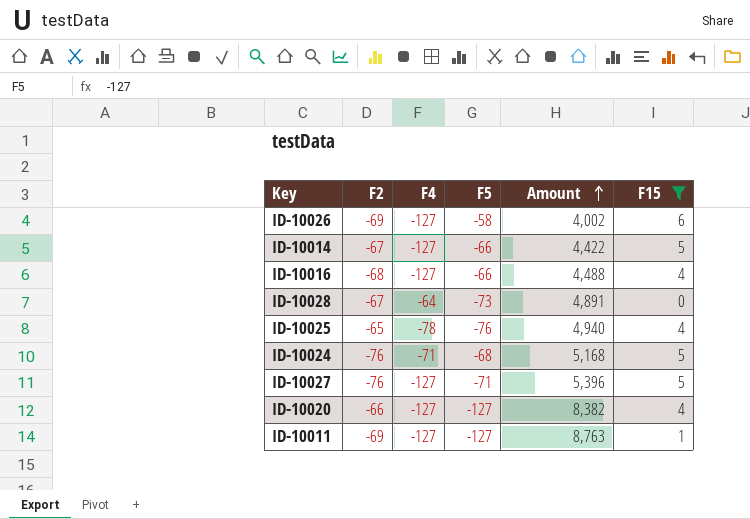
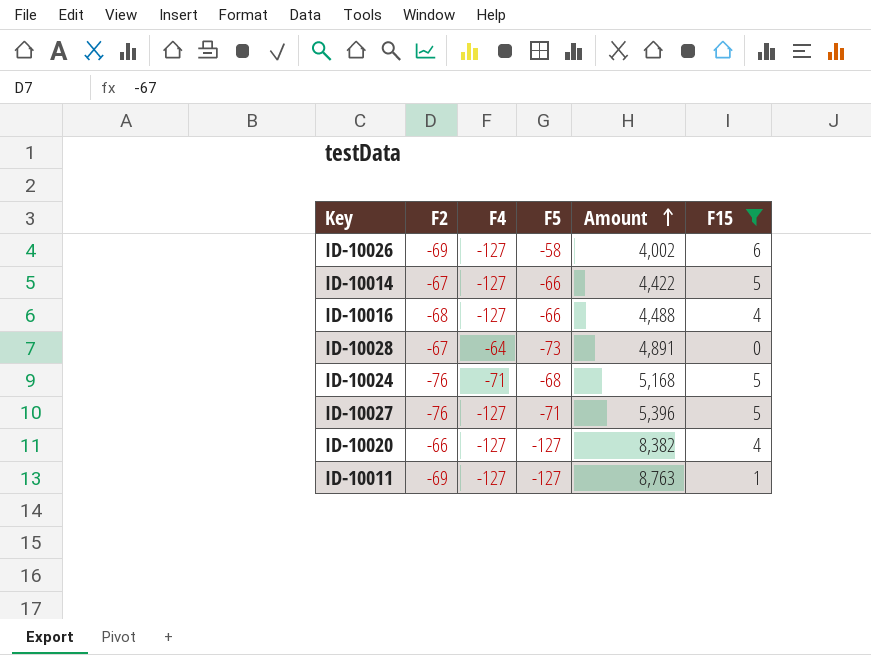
row ID-10025: -65 | -78 | -76 | 4,940 | 4 -> none

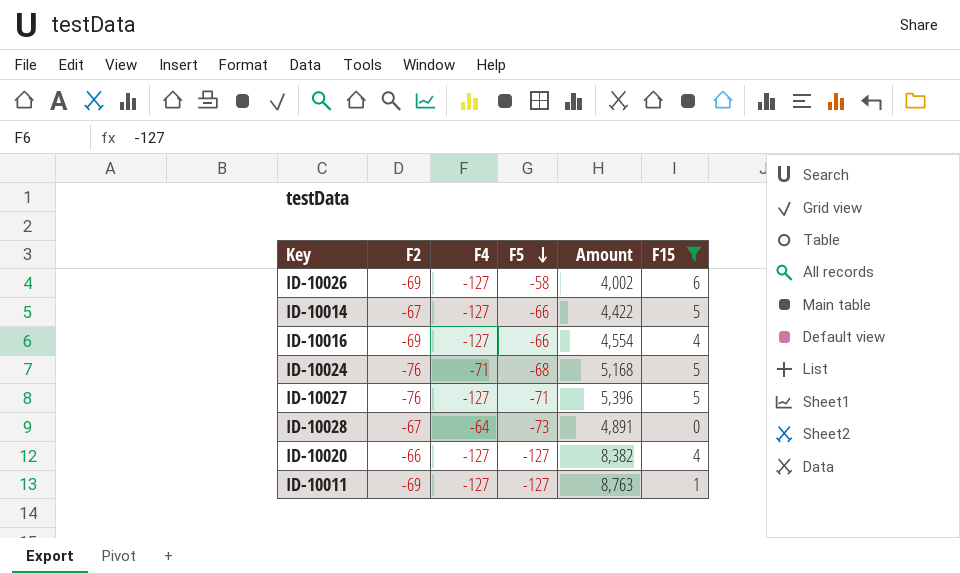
row order: Amount ascending -> F5 descending
ID-10016 | F2: -68 -> -69
ID-10016 | Amount: 4,488 -> 4,554

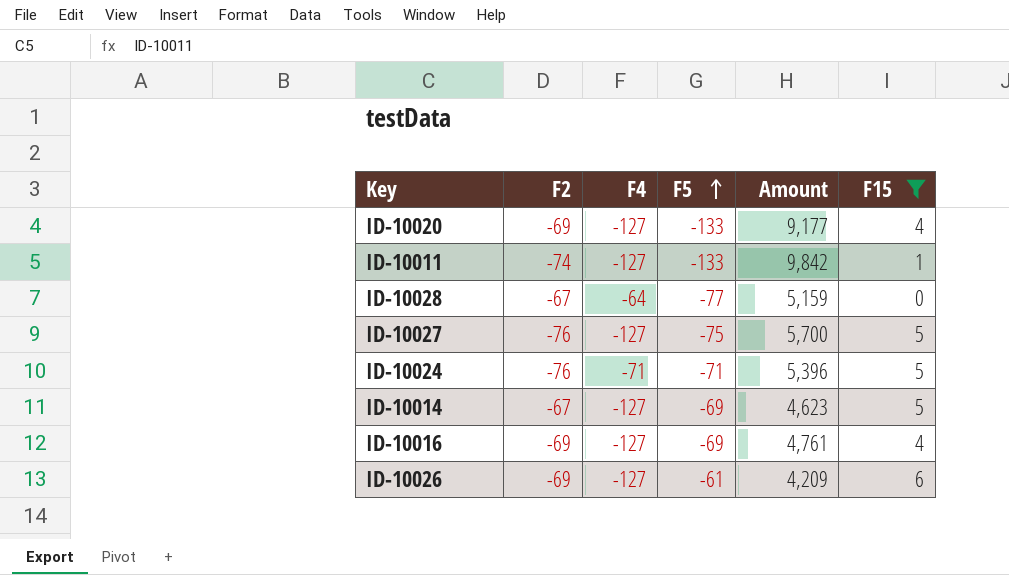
row order: F5 descending -> F5 ascending
ID-10020 | F2: -66 -> -69
ID-10020 | F5: -127 -> -133
ID-10020 | Amount: 8,382 -> 9,177
ID-10011 | F2: -69 -> -74
ID-10011 | F5: -127 -> -133
ID-10011 | Amount: 8,763 -> 9,842
ID-10028 | F5: -73 -> -77
ID-10028 | Amount: 4,891 -> 5,159
ID-10027 | F5: -71 -> -75
ID-10027 | Amount: 5,396 -> 5,700
ID-10024 | F5: -68 -> -71
ID-10024 | Amount: 5,168 -> 5,396
ID-10014 | F5: -66 -> -69
ID-10014 | Amount: 4,422 -> 4,623
ID-10016 | F5: -66 -> -69
ID-10016 | Amount: 4,554 -> 4,761
ID-10026 | F5: -58 -> -61
ID-10026 | Amount: 4,002 -> 4,209

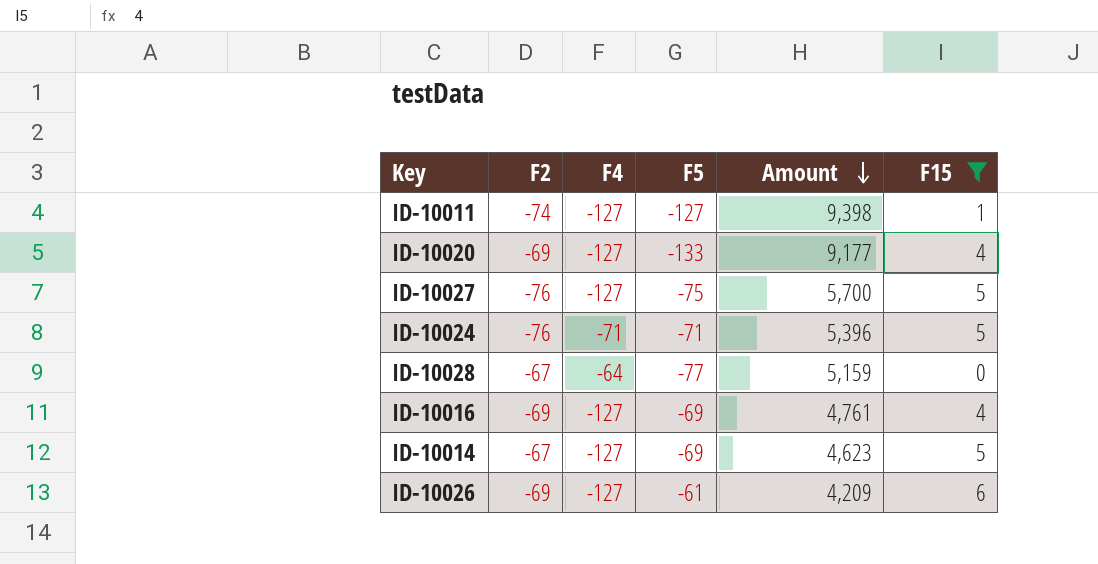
row order: F5 ascending -> Amount descending
ID-10011 | F5: -133 -> -127
ID-10011 | Amount: 9,842 -> 9,398

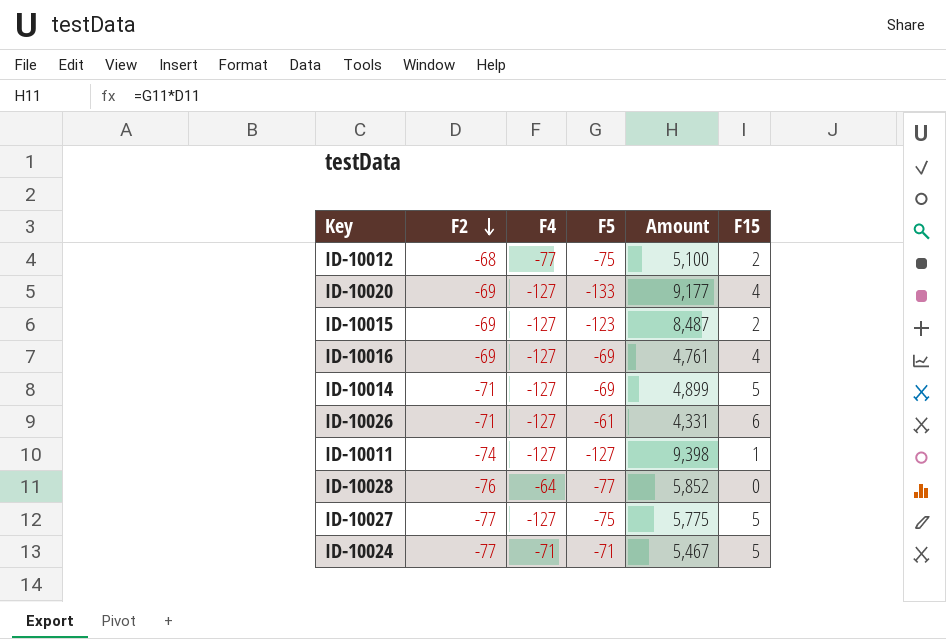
filter: F15 != 2 -> none
row order: Amount descending -> F2 descending
ID-10014 | F2: -67 -> -71
ID-10014 | Amount: 4,623 -> 4,899
ID-10026 | F2: -69 -> -71
ID-10026 | Amount: 4,209 -> 4,331
ID-10028 | F2: -67 -> -76
ID-10028 | Amount: 5,159 -> 5,852
ID-10027 | F2: -76 -> -77
ID-10027 | Amount: 5,700 -> 5,775
ID-10024 | F2: -76 -> -77
ID-10024 | Amount: 5,396 -> 5,467

